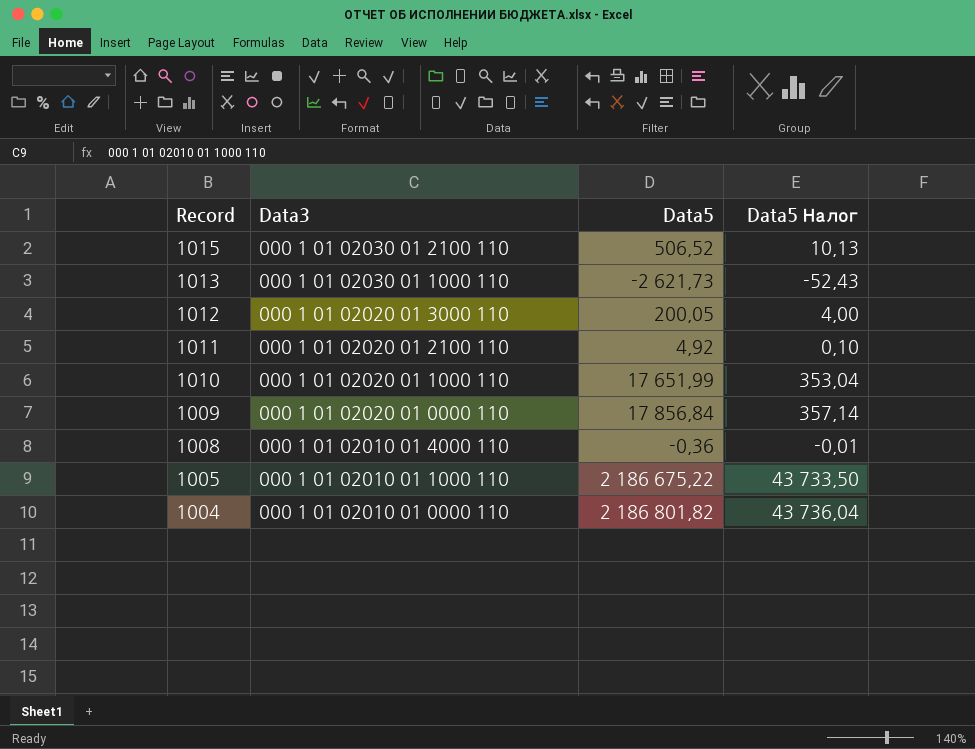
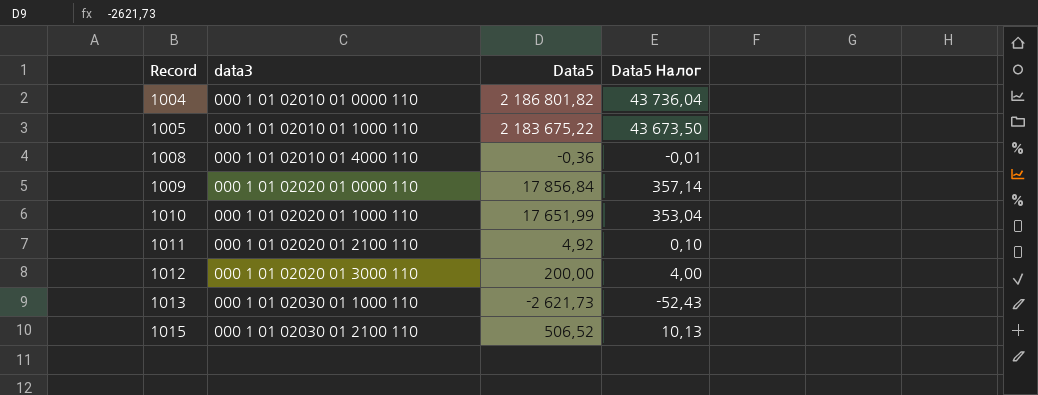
row order: Record descending -> Record ascending
column name: Data3 -> data3
1005 | Data5: 2 186 675,22 -> 2 183 675,22
1005 | Data5 Налог: 43 733,50 -> 43 673,50
1012 | Data5: 200,05 -> 200,00

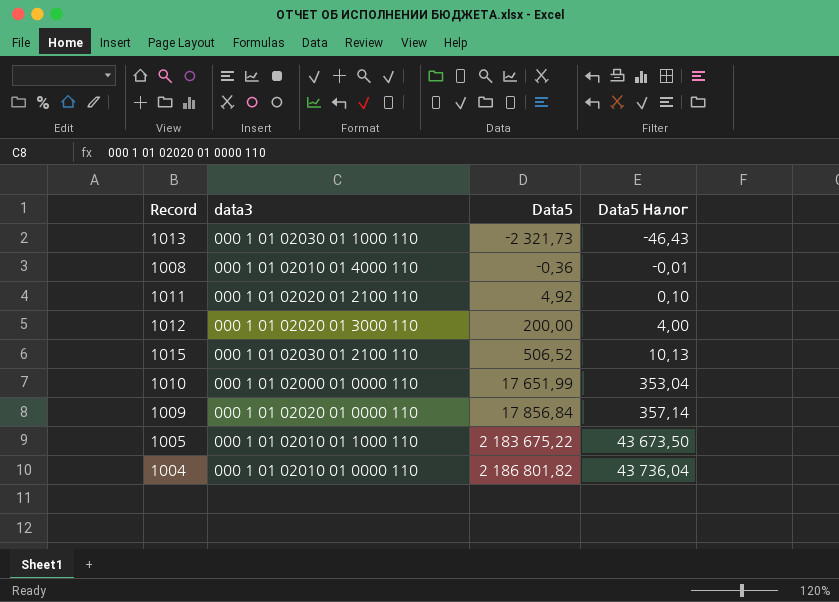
row order: Record ascending -> Data5 ascending
1013 | Data5: -2 621,73 -> -2 321,73
1013 | Data5 Налог: -52,43 -> -46,43
1010 | data3: 000 1 01 02020 01 1000 110 -> 000 1 01 02000 01 0000 110

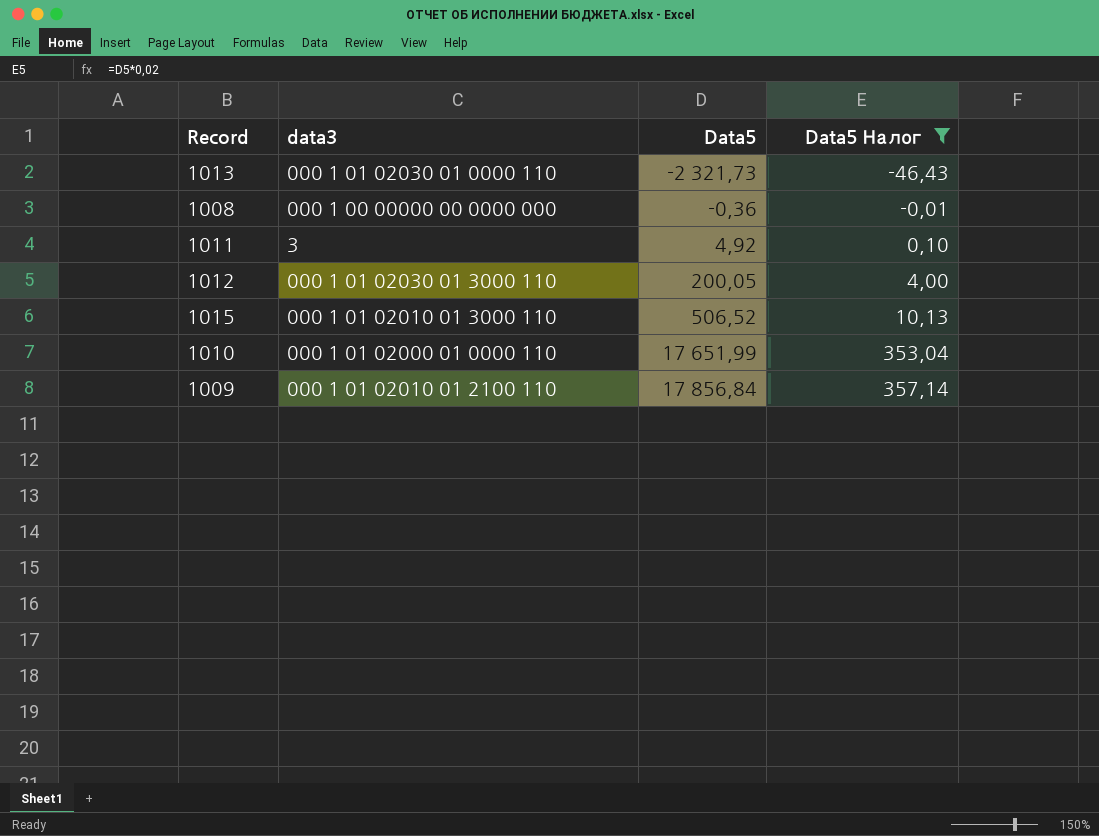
filter: none -> Data5 Налог <= 357,14
1013 | data3: 000 1 01 02030 01 1000 110 -> 000 1 01 02030 01 0000 110
1008 | data3: 000 1 01 02010 01 4000 110 -> 000 1 00 00000 00 0000 000
1011 | data3: 000 1 01 02020 01 2100 110 -> 3
1012 | data3: 000 1 01 02020 01 3000 110 -> 000 1 01 02030 01 3000 110
1012 | Data5: 200,00 -> 200,05
1015 | data3: 000 1 01 02030 01 2100 110 -> 000 1 01 02010 01 3000 110
1009 | data3: 000 1 01 02020 01 0000 110 -> 000 1 01 02010 01 2100 110

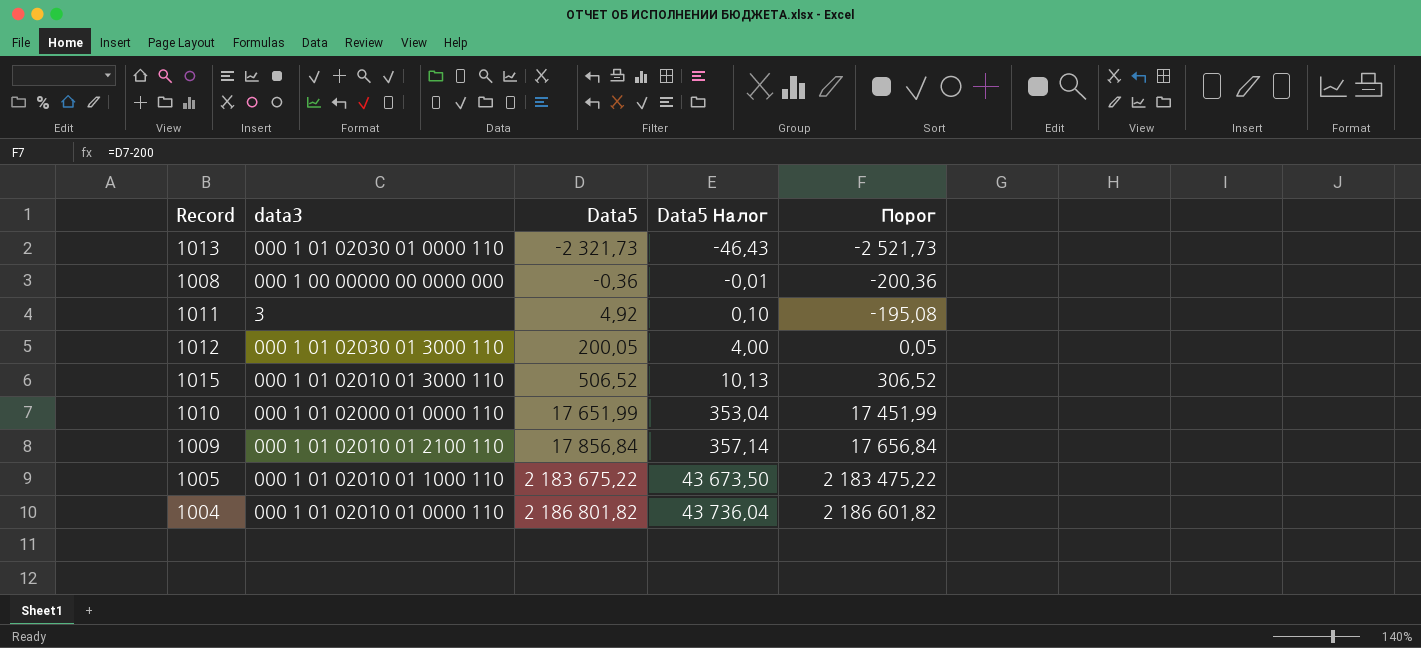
filter: Data5 Налог <= 357,14 -> none
column Порог | formula: none -> [Data5] - 200

